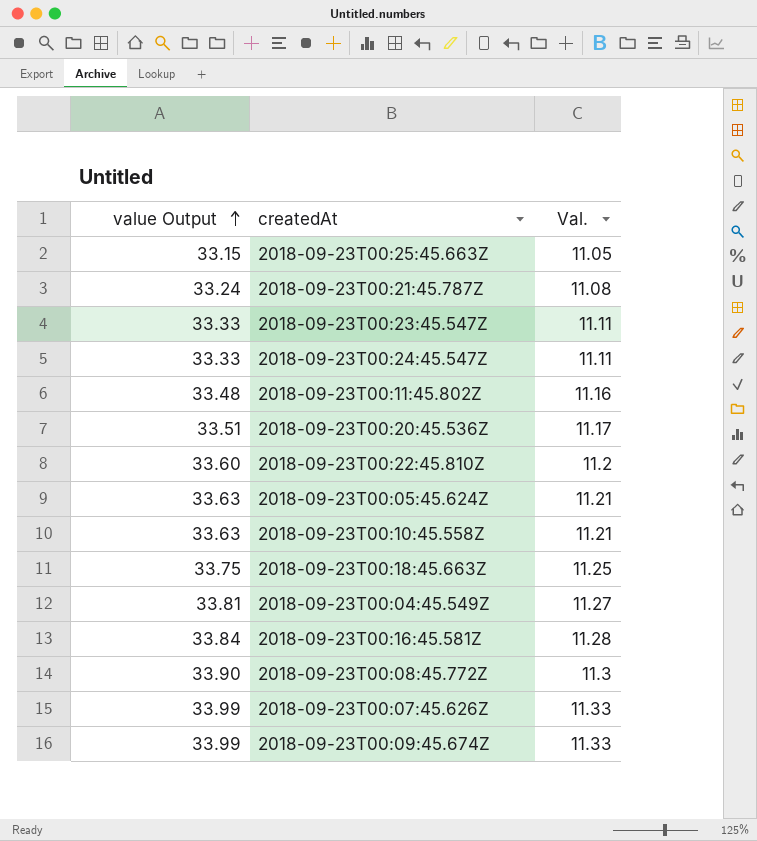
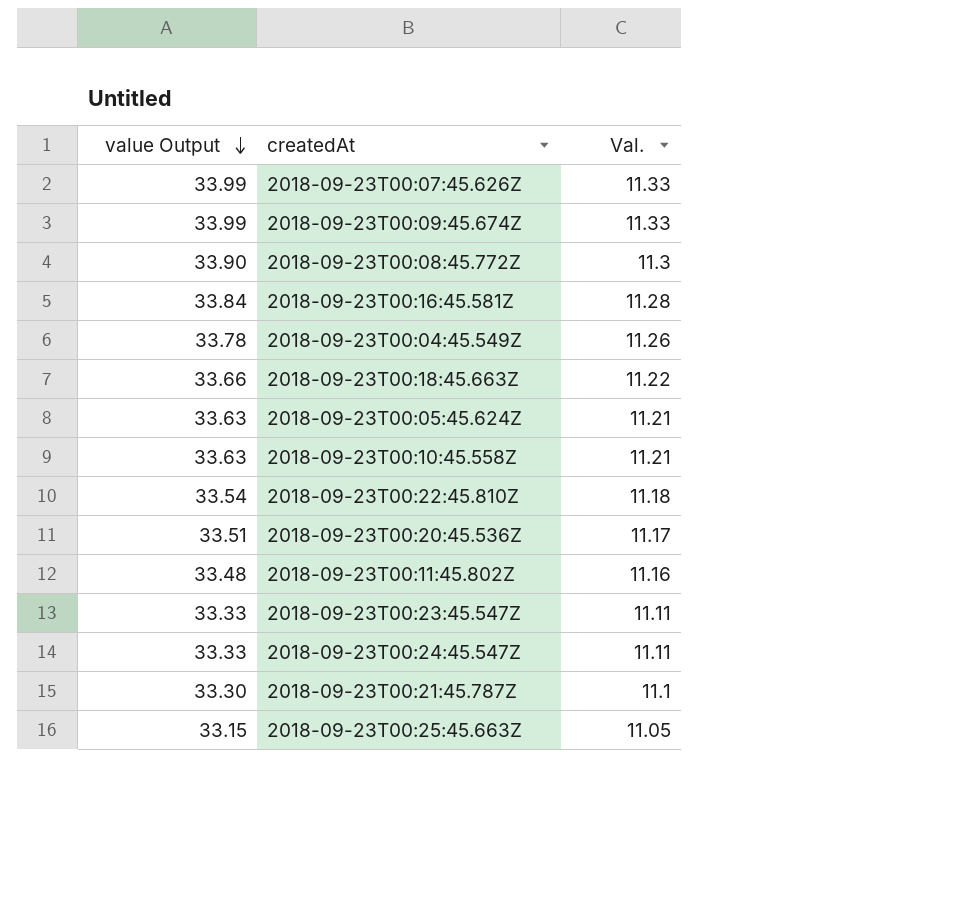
row order: value Output ascending -> value Output descending
2018-09-23T00:04:45.549Z | value Output: 33.81 -> 33.78
2018-09-23T00:04:45.549Z | Val.: 11.27 -> 11.26
2018-09-23T00:18:45.663Z | value Output: 33.75 -> 33.66
2018-09-23T00:18:45.663Z | Val.: 11.25 -> 11.22
2018-09-23T00:22:45.810Z | value Output: 33.60 -> 33.54
2018-09-23T00:22:45.810Z | Val.: 11.2 -> 11.18
2018-09-23T00:21:45.787Z | value Output: 33.24 -> 33.30
2018-09-23T00:21:45.787Z | Val.: 11.08 -> 11.1

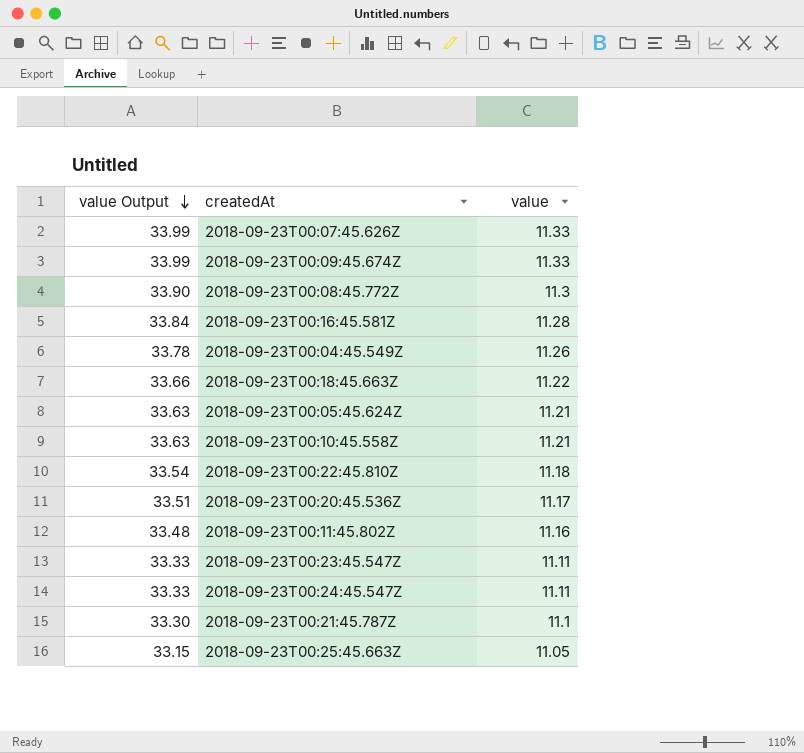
column name: Val. -> value

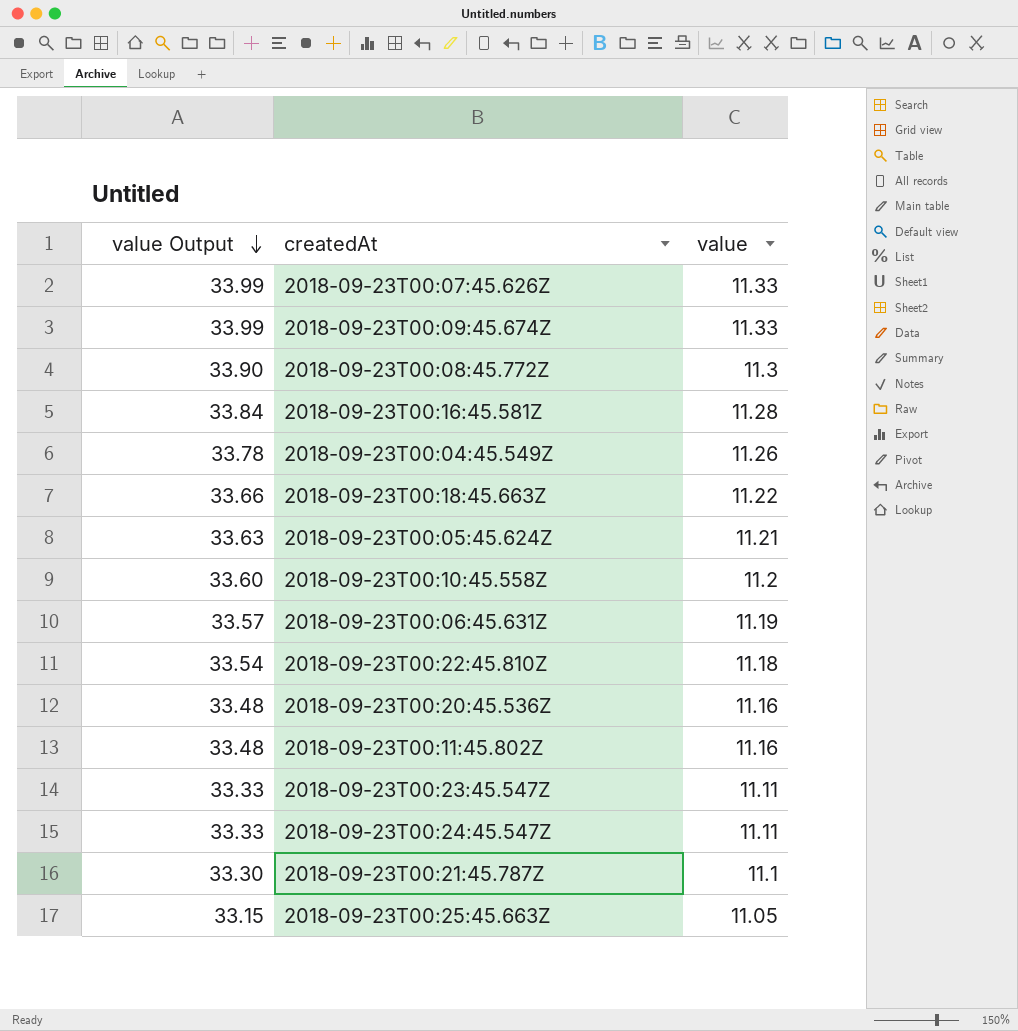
2018-09-23T00:10:45.558Z | value Output: 33.63 -> 33.60
2018-09-23T00:10:45.558Z | value: 11.21 -> 11.2
row 2018-09-23T00:06:45.631Z: none -> 33.57 | 11.19
2018-09-23T00:20:45.536Z | value Output: 33.51 -> 33.48
2018-09-23T00:20:45.536Z | value: 11.17 -> 11.16

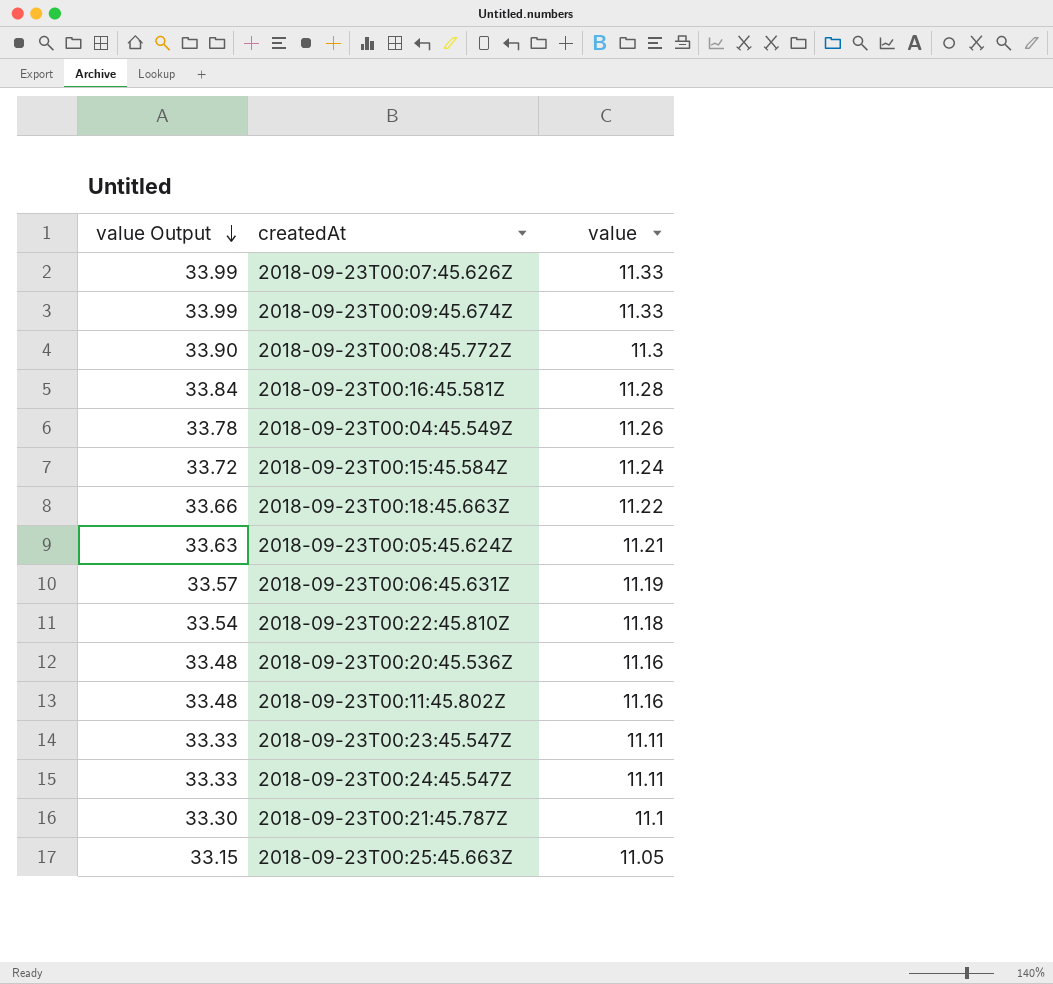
row 2018-09-23T00:10:45.558Z: 33.60 | 11.2 -> none
row 2018-09-23T00:15:45.584Z: none -> 33.72 | 11.24

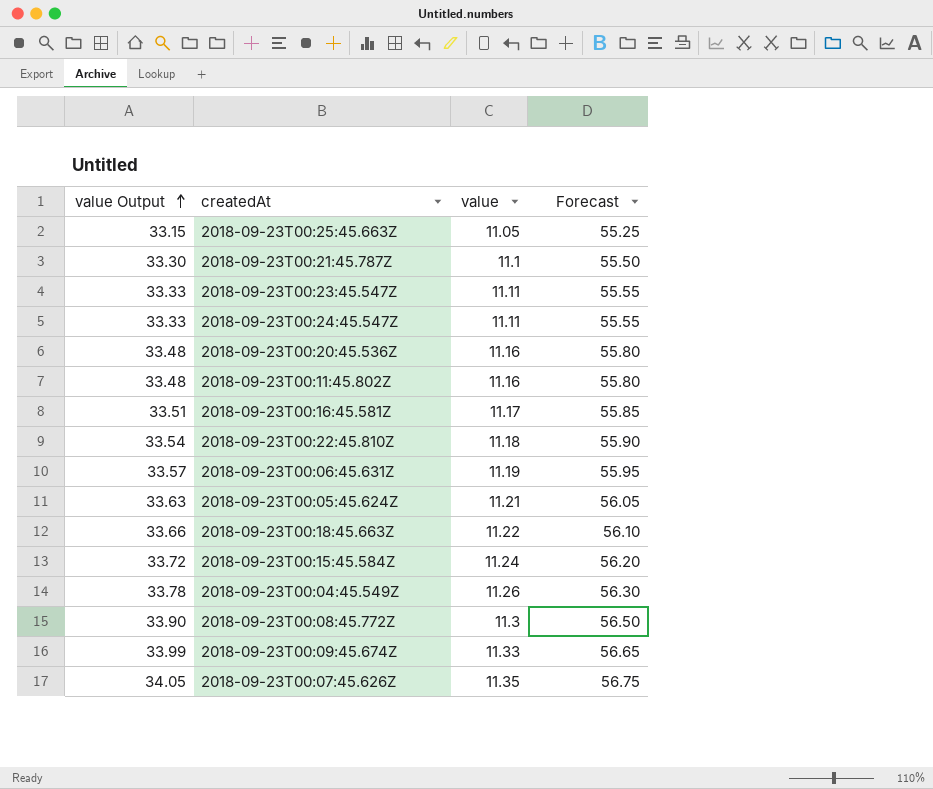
row order: value Output descending -> value Output ascending
column Forecast | formula: none -> [value] * 5
2018-09-23T00:16:45.581Z | value Output: 33.84 -> 33.51
2018-09-23T00:16:45.581Z | value: 11.28 -> 11.17
2018-09-23T00:07:45.626Z | value Output: 33.99 -> 34.05
2018-09-23T00:07:45.626Z | value: 11.33 -> 11.35

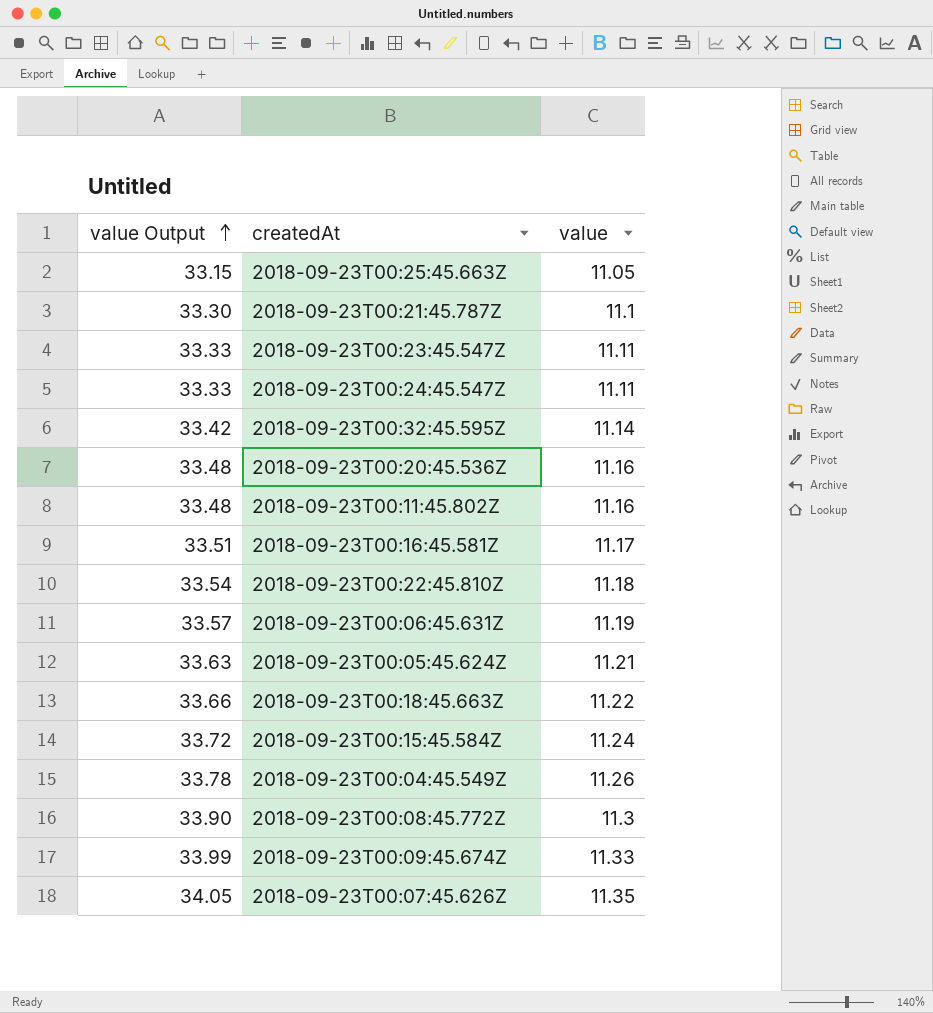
column Forecast | formula: [value] * 5 -> none
row 2018-09-23T00:32:45.595Z: none -> 33.42 | 11.14

